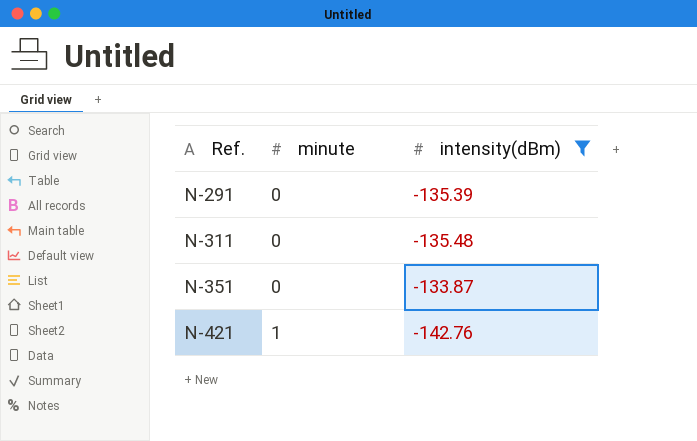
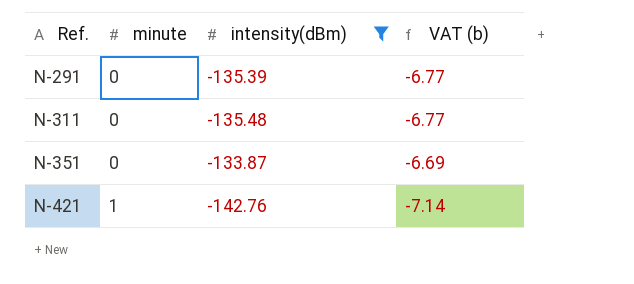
column VAT (b) | formula: none -> [intensity(dBm)] * 0.05

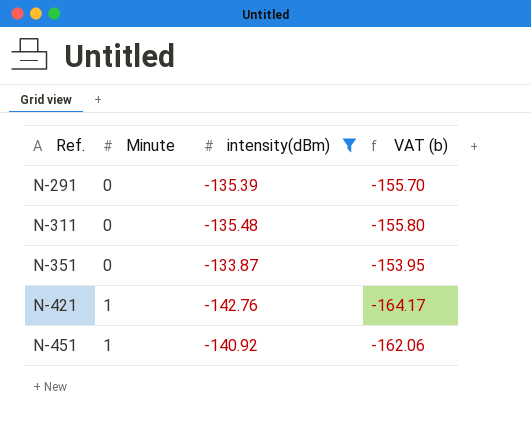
column name: minute -> Minute
column VAT (b) | formula: [intensity(dBm)] * 0.05 -> [intensity(dBm)] * 1.15
row N-451: none -> 1 | -140.92 | -162.06

